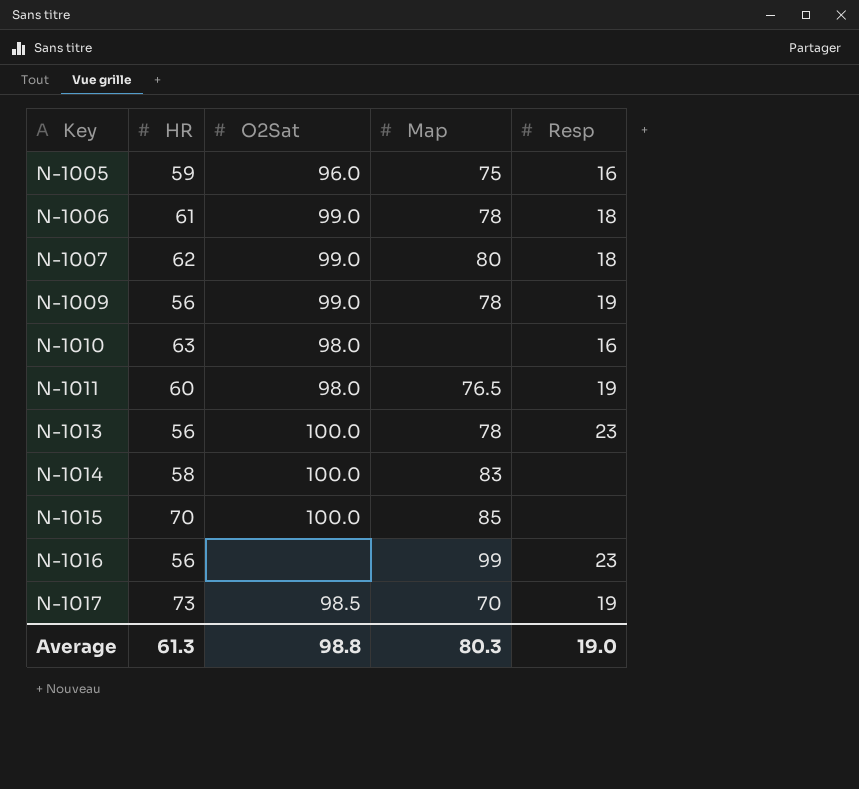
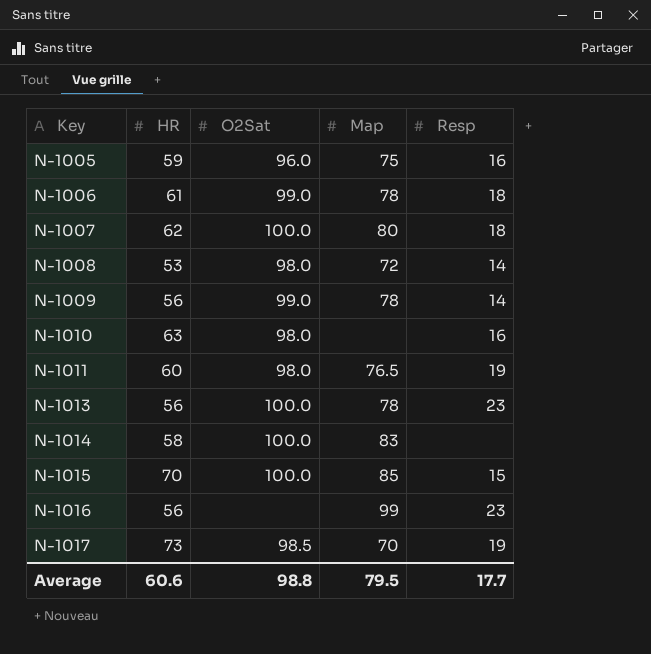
N-1007 | O2Sat: 99.0 -> 100.0
row N-1008: none -> 53 | 98.0 | 72 | 14
N-1009 | Resp: 19 -> 14
N-1015 | Resp: none -> 15
Average | HR: 61.3 -> 60.6
Average | Map: 80.3 -> 79.5
Average | Resp: 19.0 -> 17.7

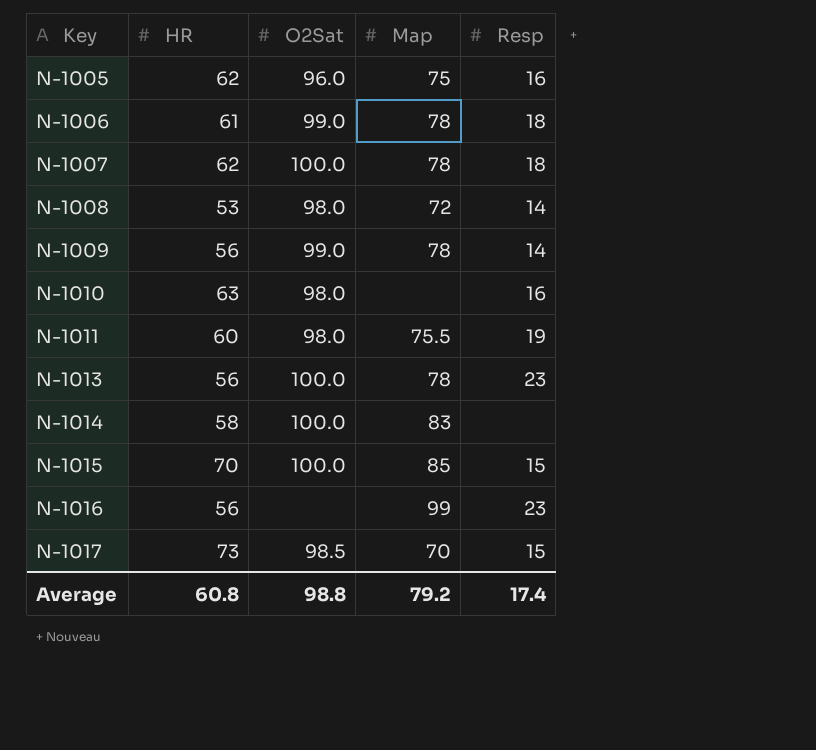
N-1005 | HR: 59 -> 62
N-1007 | Map: 80 -> 78
N-1011 | Map: 76.5 -> 75.5
N-1017 | Resp: 19 -> 15
Average | HR: 60.6 -> 60.8
Average | Map: 79.5 -> 79.2
Average | Resp: 17.7 -> 17.4

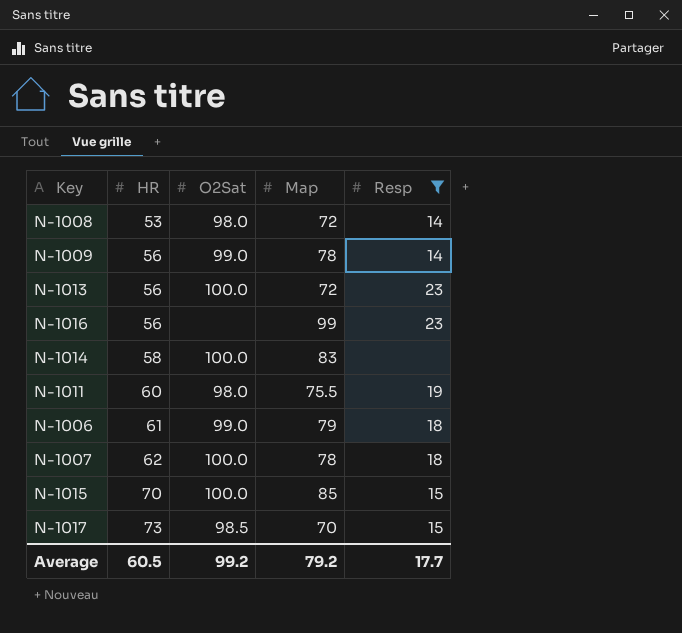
filter: none -> Resp != 16
row order: Key ascending -> HR ascending
N-1013 | Map: 78 -> 72
N-1006 | Map: 78 -> 79
Average | HR: 60.8 -> 60.5
Average | O2Sat: 98.8 -> 99.2
Average | Resp: 17.4 -> 17.7

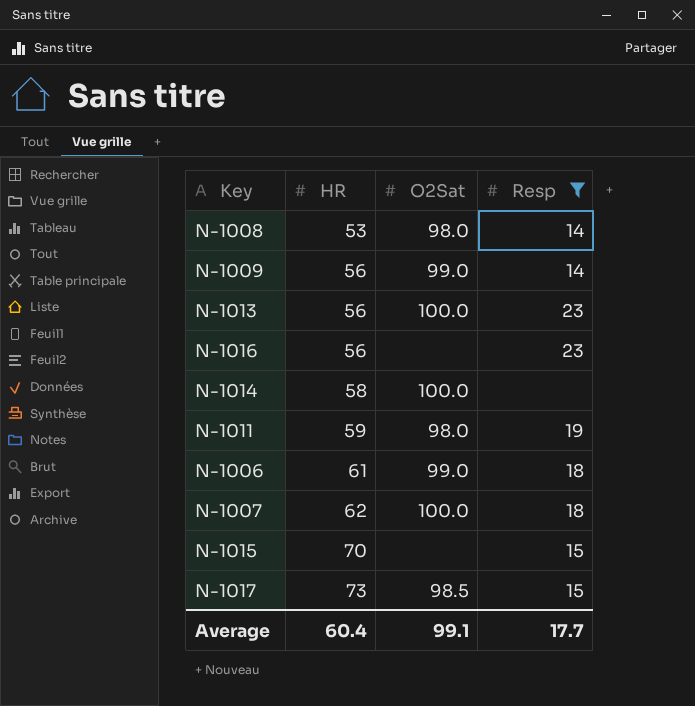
column Map | position: 4 -> none
N-1011 | HR: 60 -> 59
N-1015 | O2Sat: 100.0 -> none
Average | HR: 60.5 -> 60.4
Average | O2Sat: 99.2 -> 99.1

